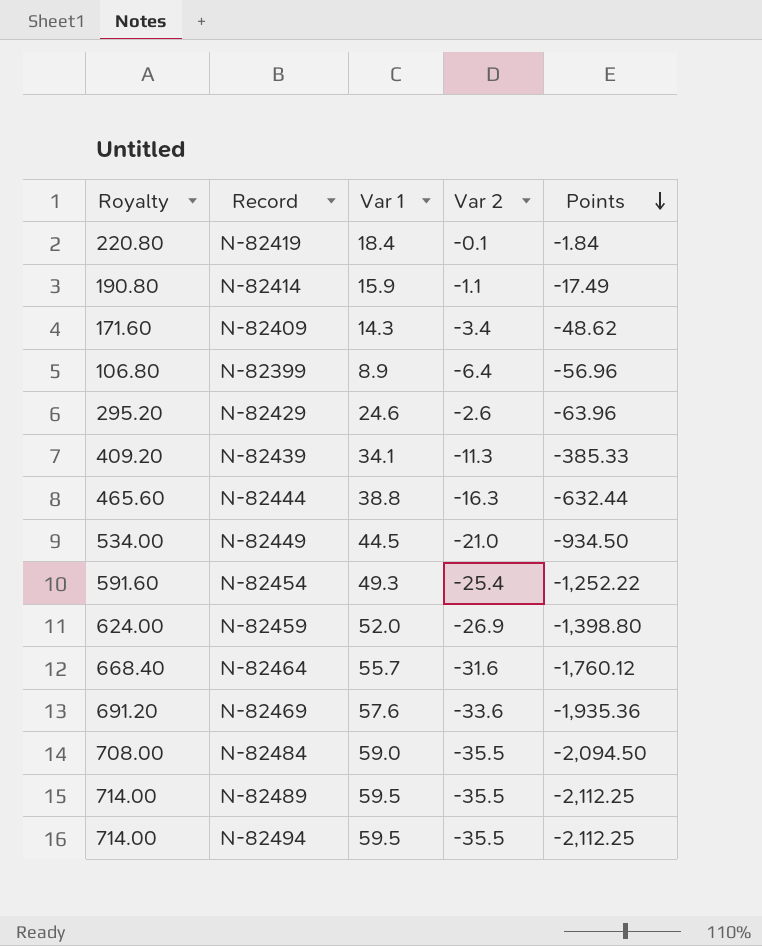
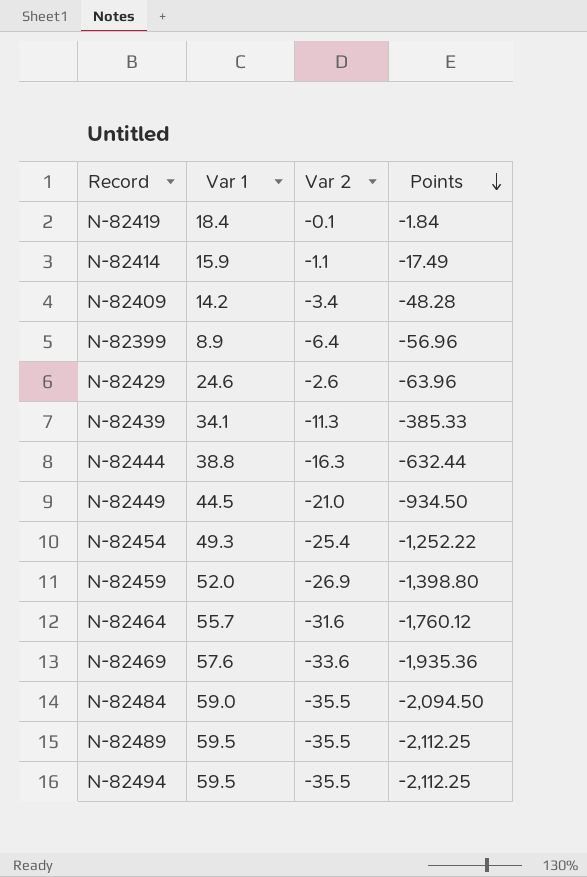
column Royalty | formula: [Var 1] * 12 -> none
N-82409 | Var 1: 14.3 -> 14.2
N-82409 | Points: -48.62 -> -48.28

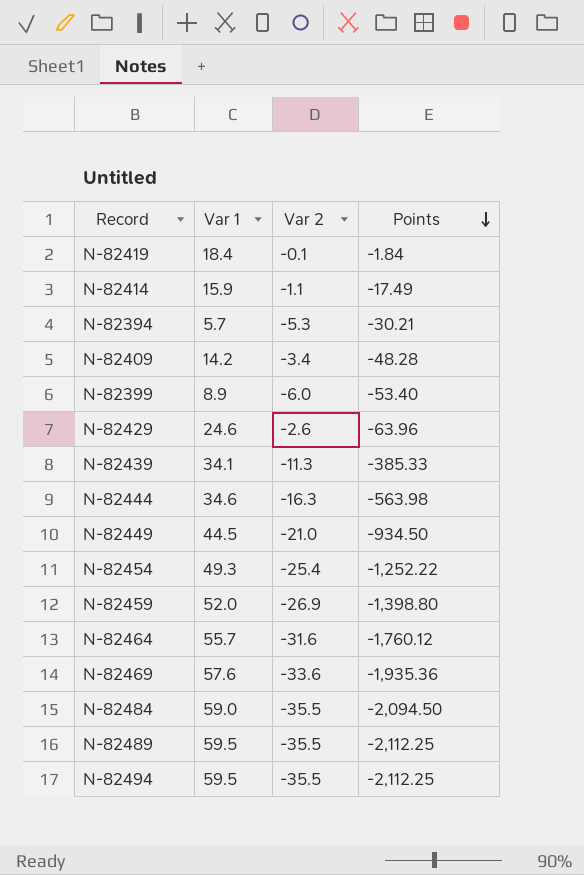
row N-82394: none -> 5.7 | -5.3 | -30.21
N-82399 | Var 2: -6.4 -> -6.0
N-82399 | Points: -56.96 -> -53.40
N-82444 | Var 1: 38.8 -> 34.6
N-82444 | Points: -632.44 -> -563.98

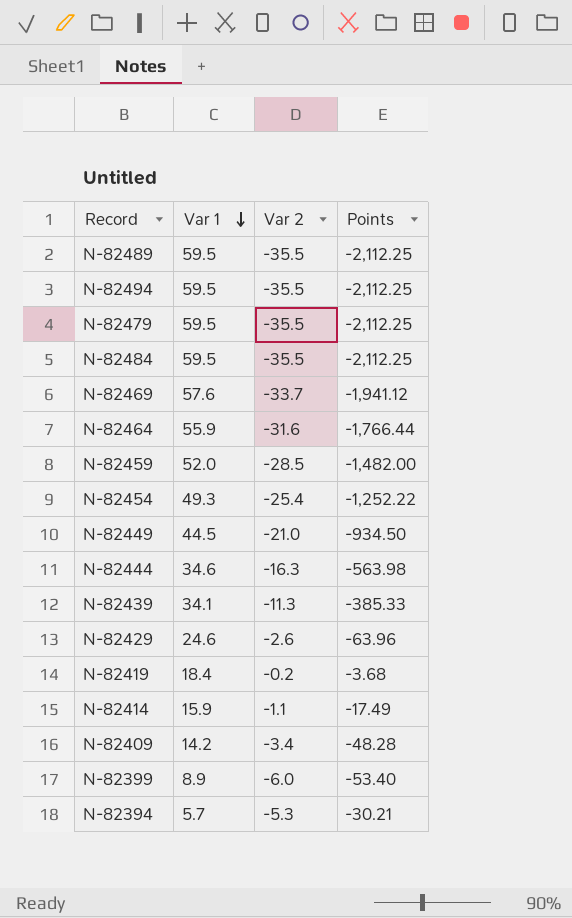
row order: Points descending -> Var 1 descending
row N-82479: none -> 59.5 | -35.5 | -2,112.25
N-82484 | Var 1: 59.0 -> 59.5
N-82484 | Points: -2,094.50 -> -2,112.25
N-82469 | Var 2: -33.6 -> -33.7
N-82469 | Points: -1,935.36 -> -1,941.12
N-82464 | Var 1: 55.7 -> 55.9
N-82464 | Points: -1,760.12 -> -1,766.44
N-82459 | Var 2: -26.9 -> -28.5
N-82459 | Points: -1,398.80 -> -1,482.00
N-82419 | Var 2: -0.1 -> -0.2
N-82419 | Points: -1.84 -> -3.68

